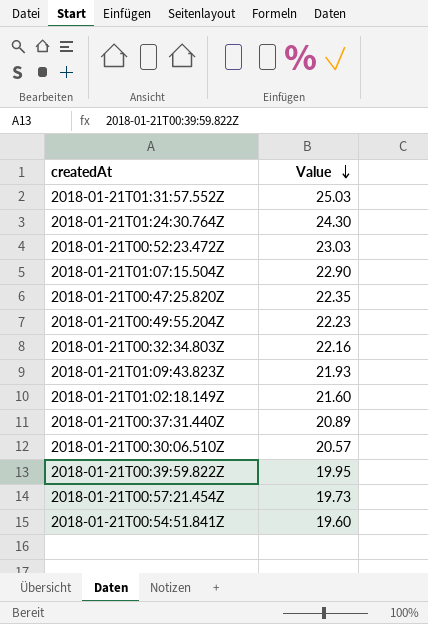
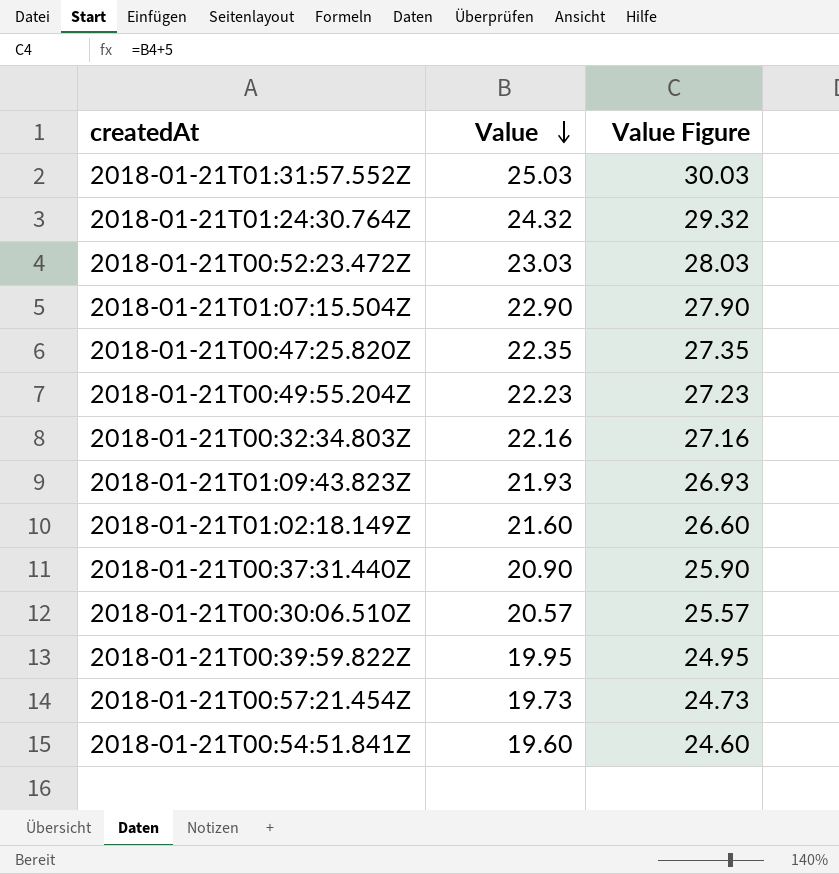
column Value Figure | formula: none -> [Value] + 5
2018-01-21T01:24:30.764Z | Value: 24.30 -> 24.32
2018-01-21T00:37:31.440Z | Value: 20.89 -> 20.90

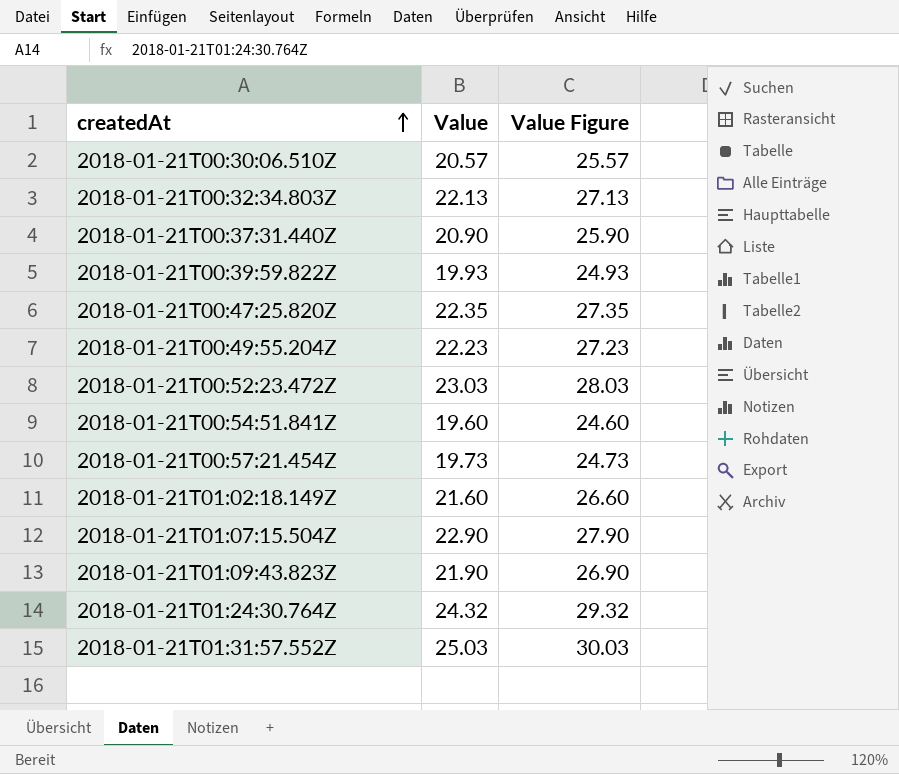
row order: Value descending -> createdAt ascending
2018-01-21T00:32:34.803Z | Value: 22.16 -> 22.13
2018-01-21T00:32:34.803Z | Value Figure: 27.16 -> 27.13
2018-01-21T00:39:59.822Z | Value: 19.95 -> 19.93
2018-01-21T00:39:59.822Z | Value Figure: 24.95 -> 24.93
2018-01-21T01:09:43.823Z | Value: 21.93 -> 21.90
2018-01-21T01:09:43.823Z | Value Figure: 26.93 -> 26.90

